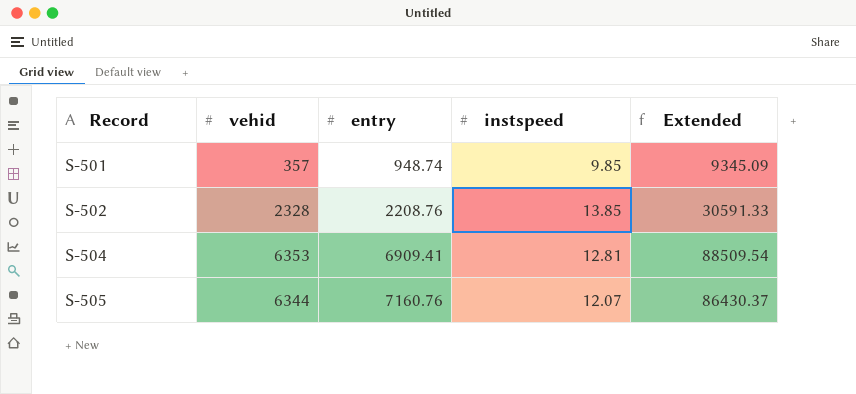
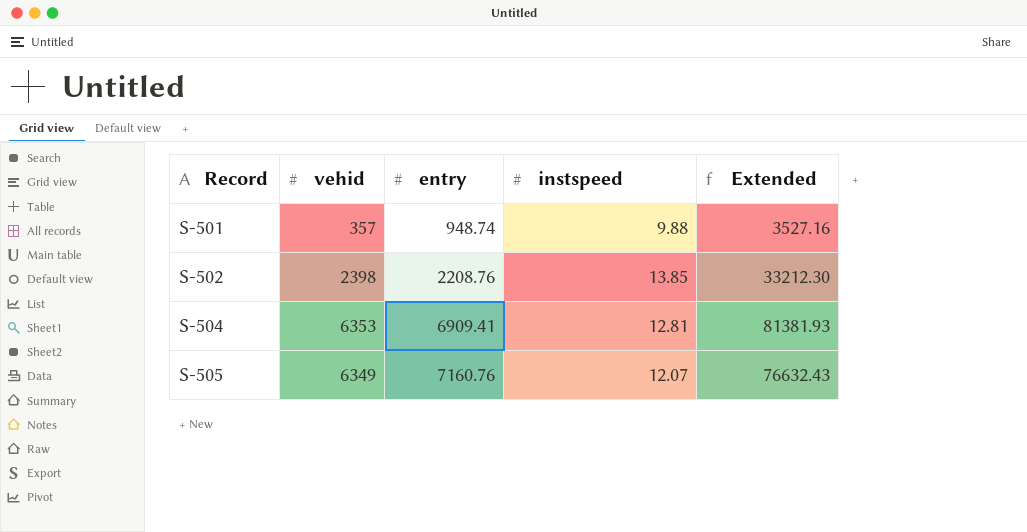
column Extended | formula: [entry] * [instspeed] -> [vehid] * [instspeed]
S-501 | instspeed: 9.85 -> 9.88
S-502 | vehid: 2328 -> 2398
S-505 | vehid: 6344 -> 6349

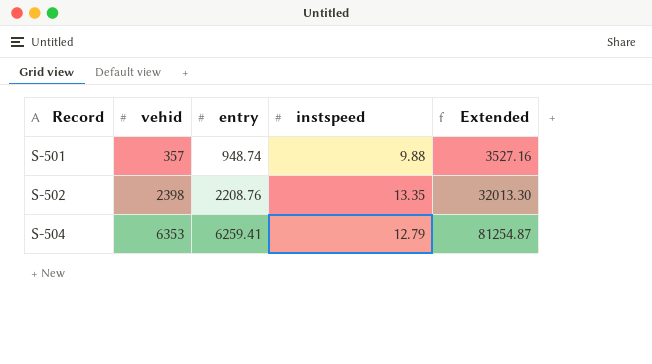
row S-505: 6349 | 7160.76 | 12.07 | 76632.43 -> none
S-502 | instspeed: 13.85 -> 13.35
S-502 | Extended: 33212.30 -> 32013.30
S-504 | entry: 6909.41 -> 6259.41
S-504 | instspeed: 12.81 -> 12.79
S-504 | Extended: 81381.93 -> 81254.87

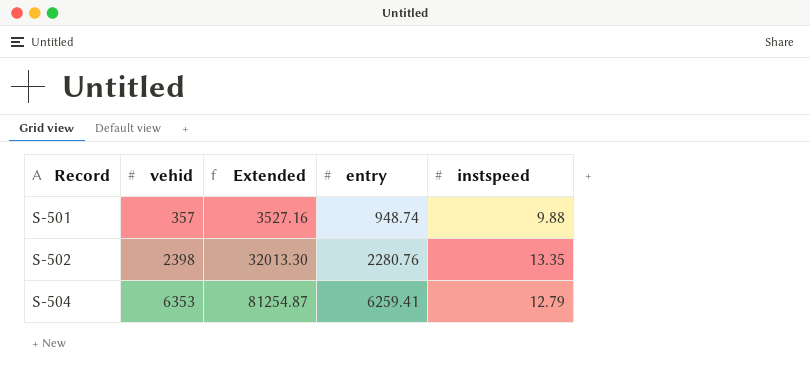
column Extended | position: 5 -> 3
S-502 | entry: 2208.76 -> 2280.76

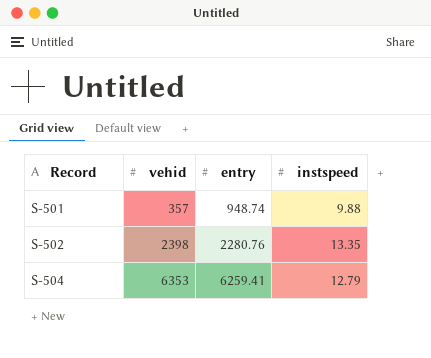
column Extended | formula: [vehid] * [instspeed] -> none

